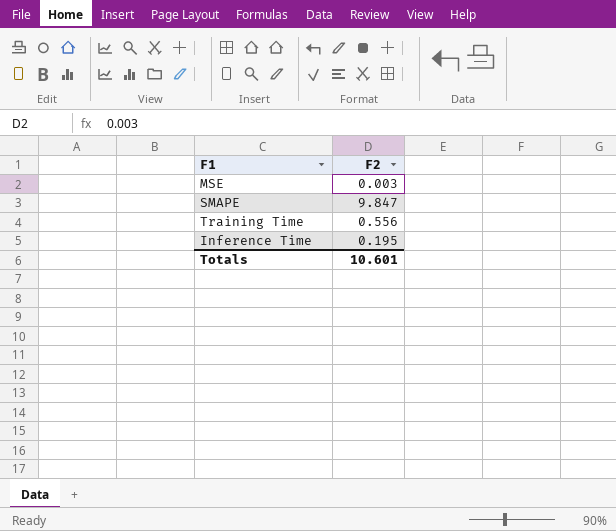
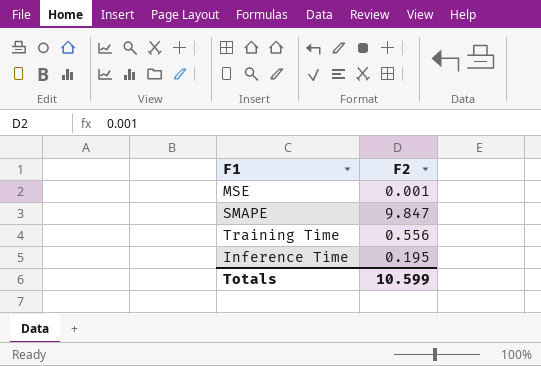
MSE | F2: 0.003 -> 0.001
Totals | F2: 10.601 -> 10.599

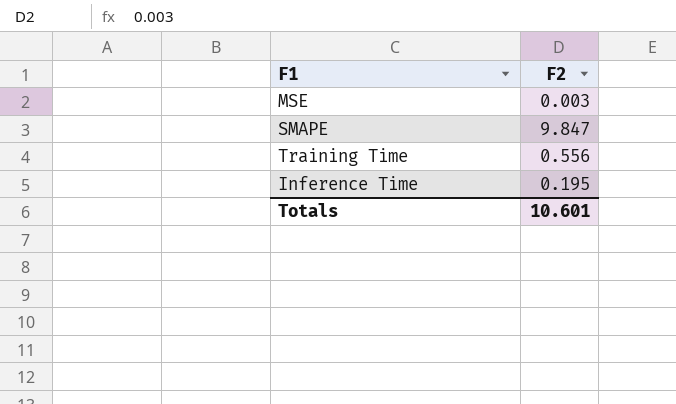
MSE | F2: 0.001 -> 0.003
Totals | F2: 10.599 -> 10.601

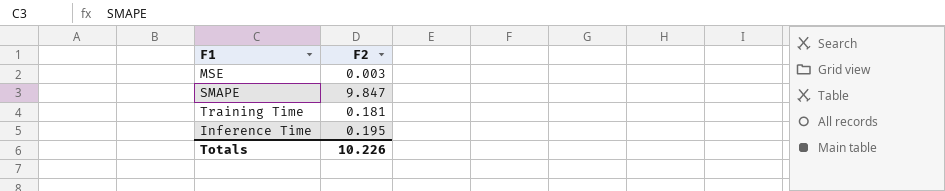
Training Time | F2: 0.556 -> 0.181
Totals | F2: 10.601 -> 10.226

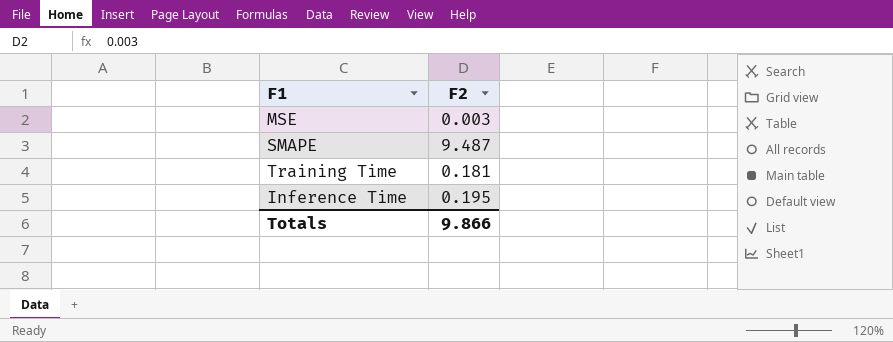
SMAPE | F2: 9.847 -> 9.487
Totals | F2: 10.226 -> 9.866

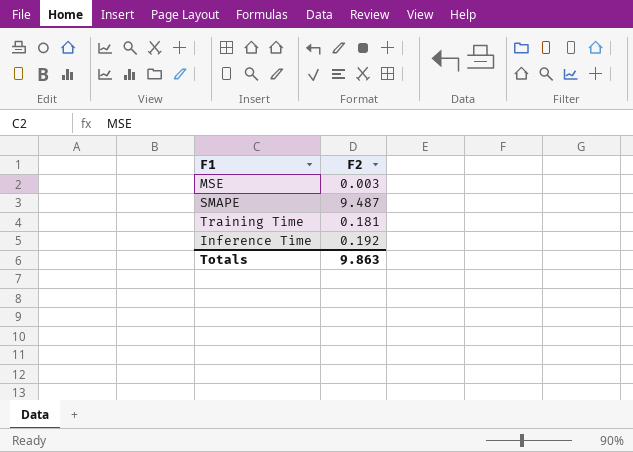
Inference Time | F2: 0.195 -> 0.192
Totals | F2: 9.866 -> 9.863

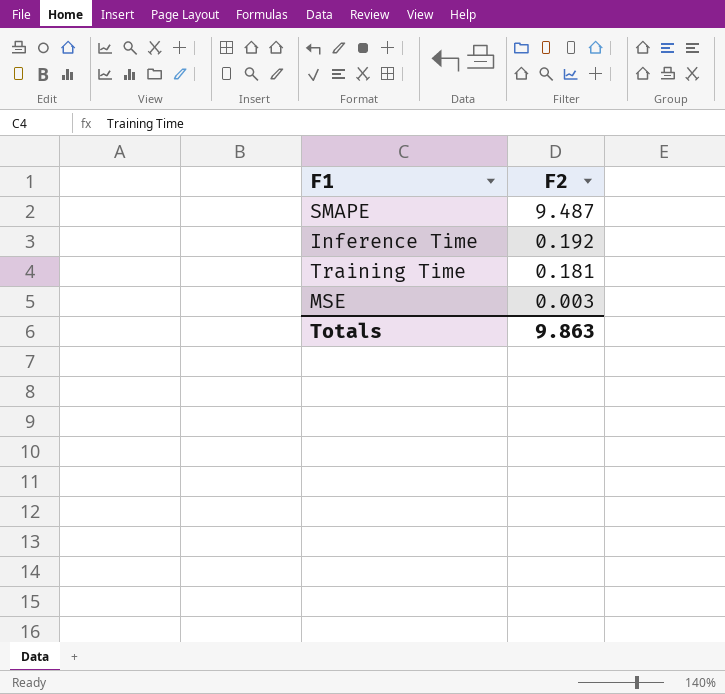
row order: none -> F2 descending

